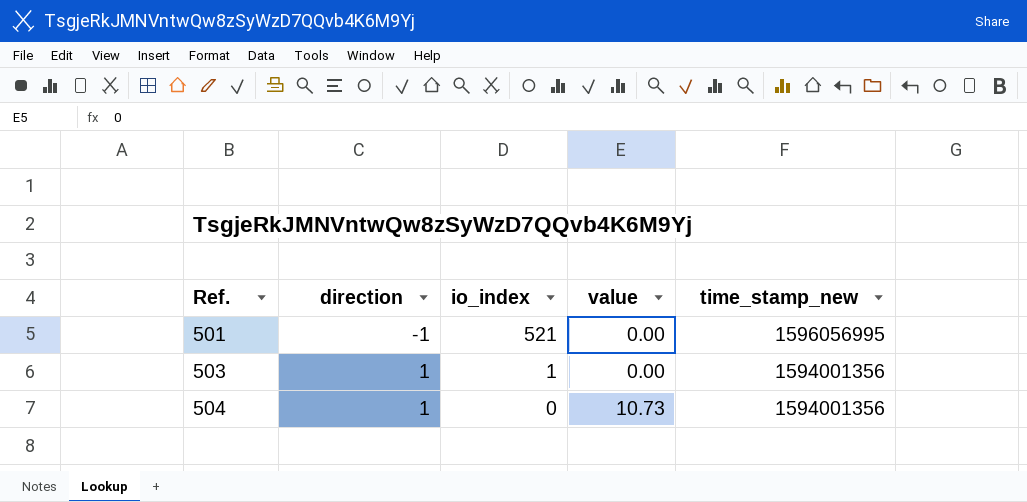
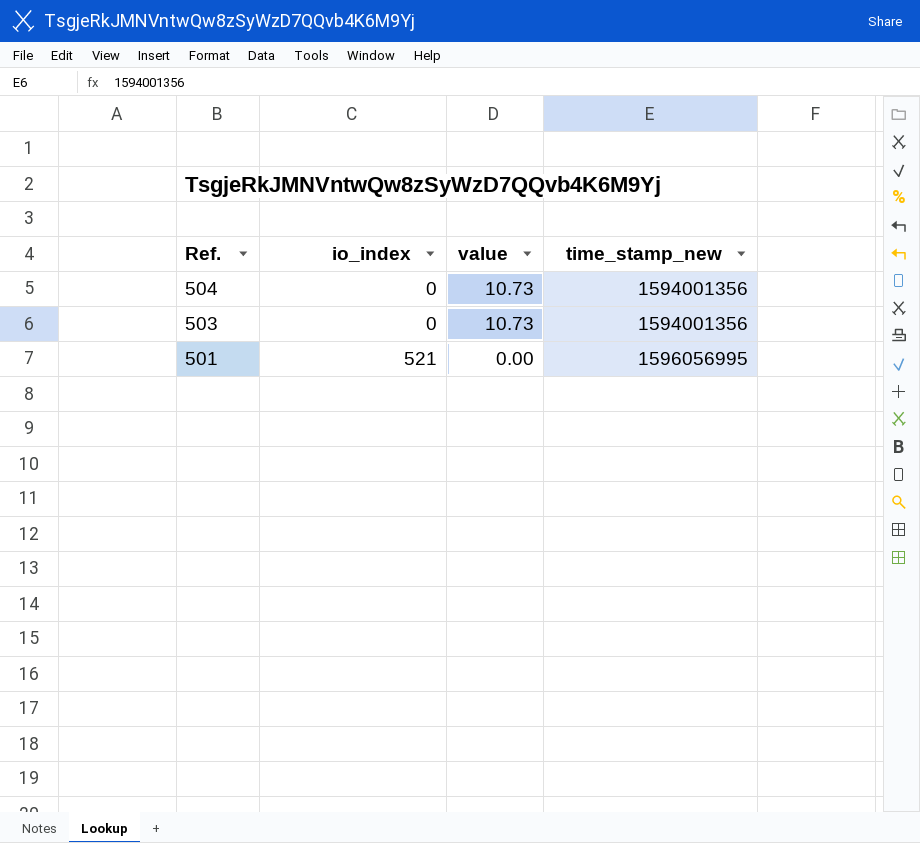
row order: Ref. ascending -> Ref. descending
column direction | position: 2 -> none
503 | io_index: 1 -> 0
503 | value: 0.00 -> 10.73

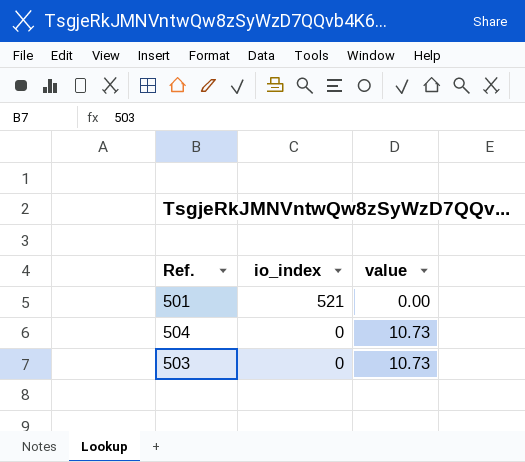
row order: Ref. descending -> io_index descending
column time_stamp_new | position: 4 -> none

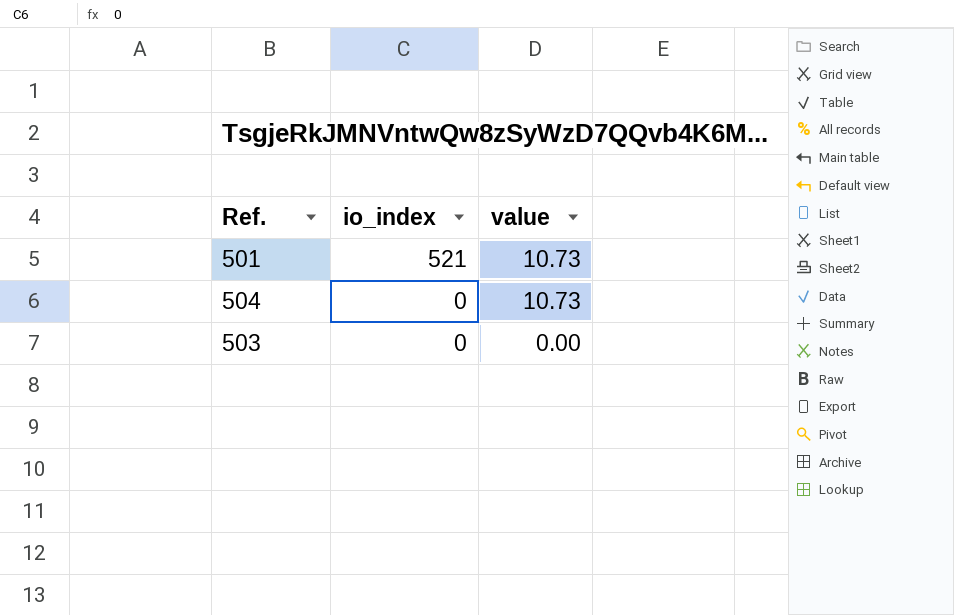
501 | value: 0.00 -> 10.73
503 | value: 10.73 -> 0.00

